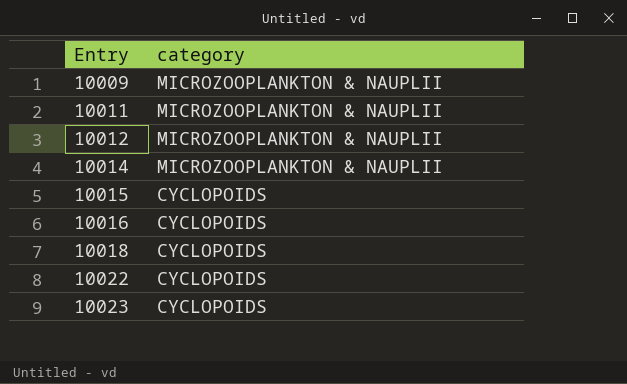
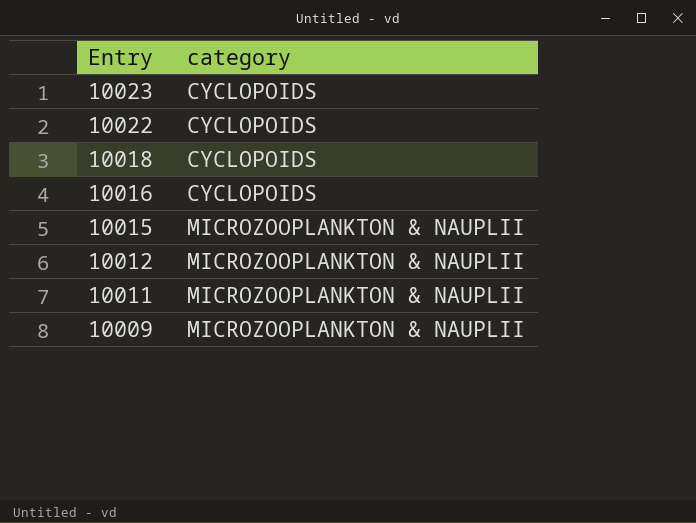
row order: Entry ascending -> Entry descending
row 10014: MICROZOOPLANKTON & NAUPLII -> none
10015 | category: CYCLOPOIDS -> MICROZOOPLANKTON & NAUPLII

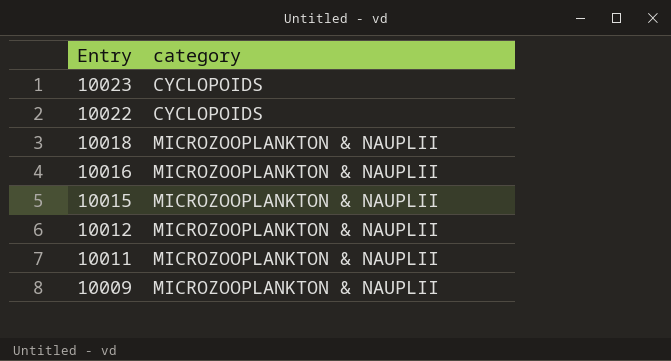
10018 | category: CYCLOPOIDS -> MICROZOOPLANKTON & NAUPLII
10016 | category: CYCLOPOIDS -> MICROZOOPLANKTON & NAUPLII

